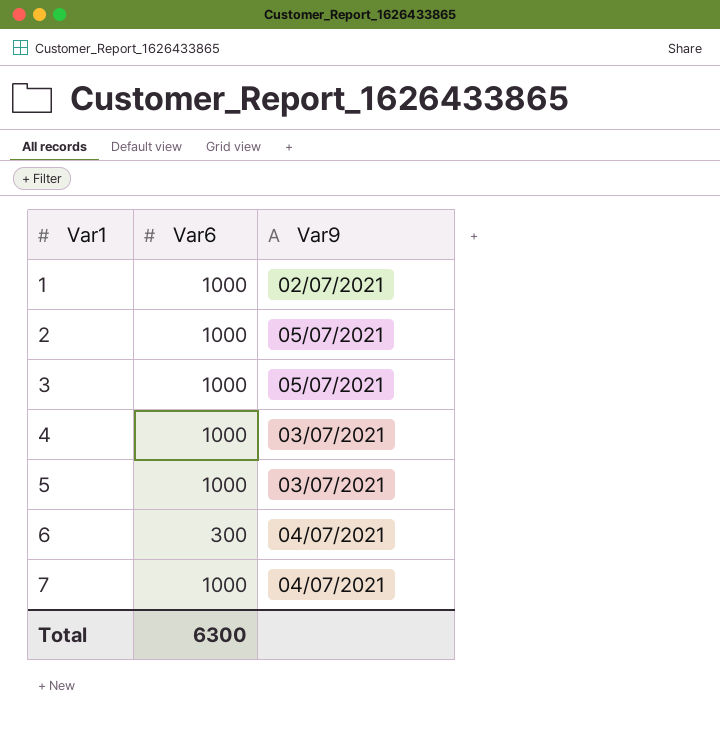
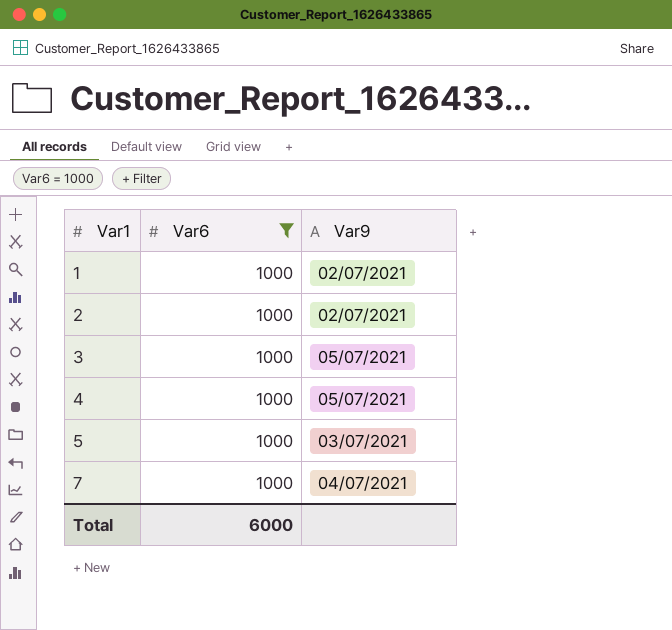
filter: none -> Var6 = 1000
2 | Var9: 05/07/2021 -> 02/07/2021
4 | Var9: 03/07/2021 -> 05/07/2021
Total | Var6: 6300 -> 6000

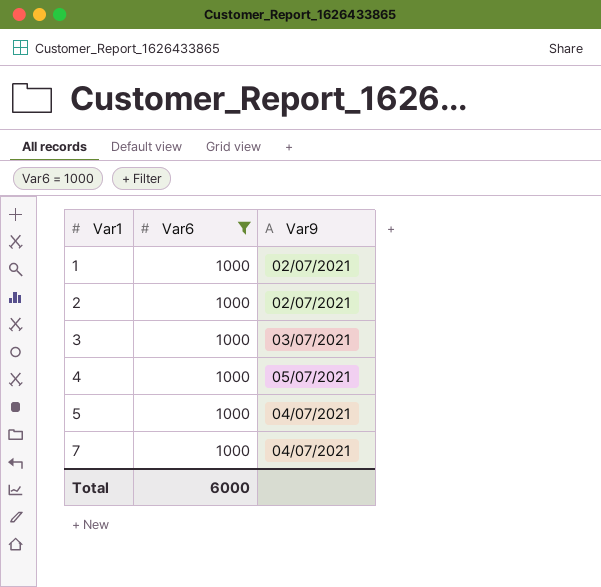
3 | Var9: 05/07/2021 -> 03/07/2021
5 | Var9: 03/07/2021 -> 04/07/2021

